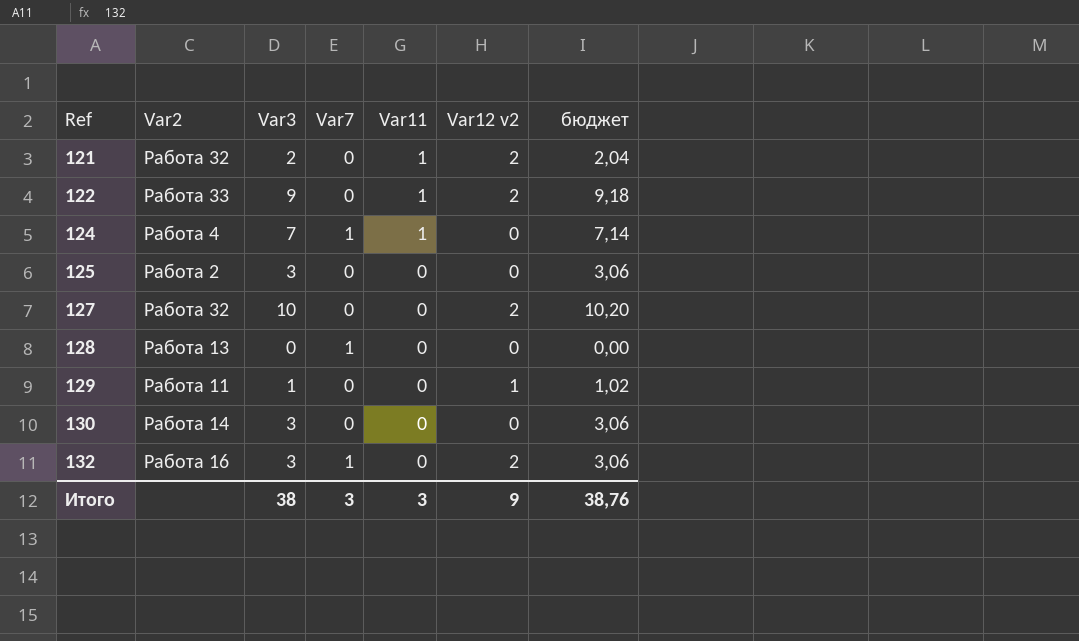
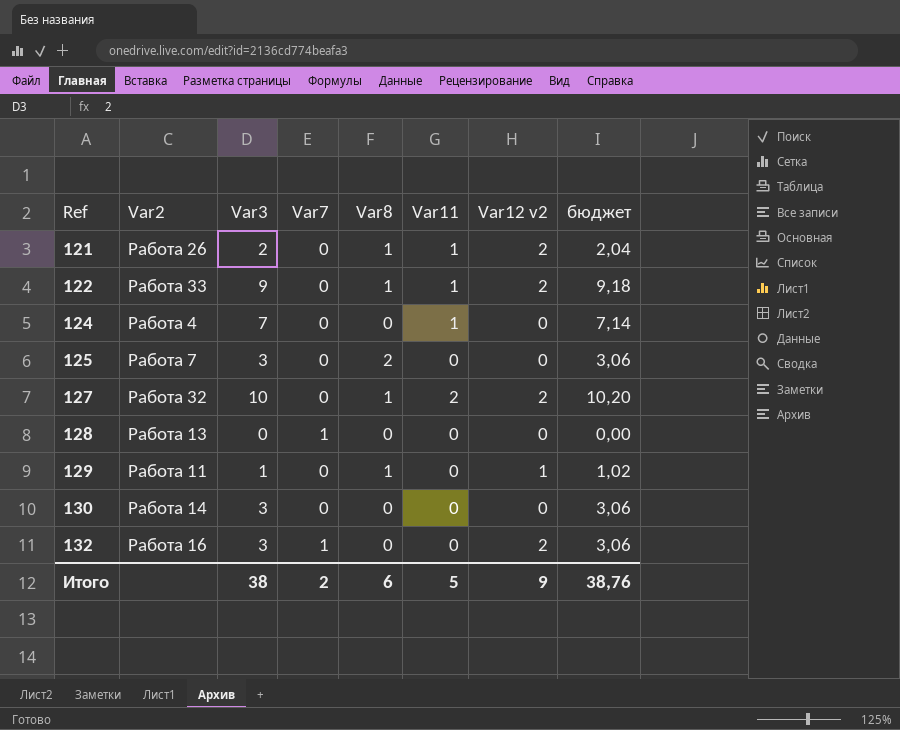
column Var8 | position: none -> 5
121 | Var2: Работа 32 -> Работа 26
124 | Var7: 1 -> 0
125 | Var2: Работа 2 -> Работа 7
127 | Var11: 0 -> 2
Итого | Var7: 3 -> 2
Итого | Var11: 3 -> 5

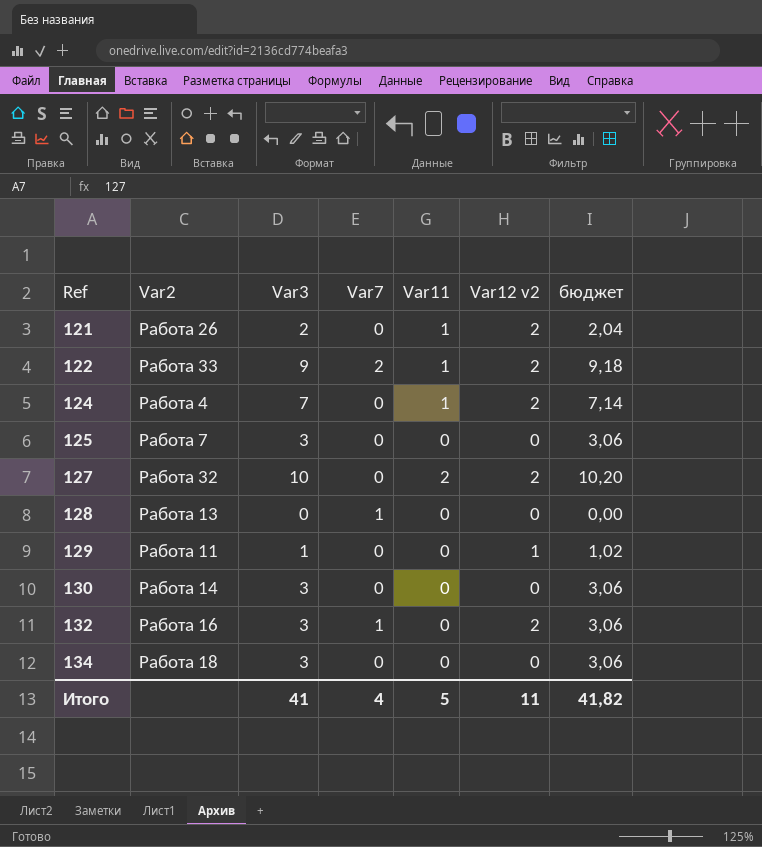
column Var8 | position: 5 -> none
122 | Var7: 0 -> 2
124 | Var12 v2: 0 -> 2
row 134: none -> Работа 18 | 3 | 0 | 0 | 0 | 3,06
Итого | Var3: 38 -> 41
Итого | Var7: 2 -> 4
Итого | Var12 v2: 9 -> 11
Итого | бюджет: 38,76 -> 41,82

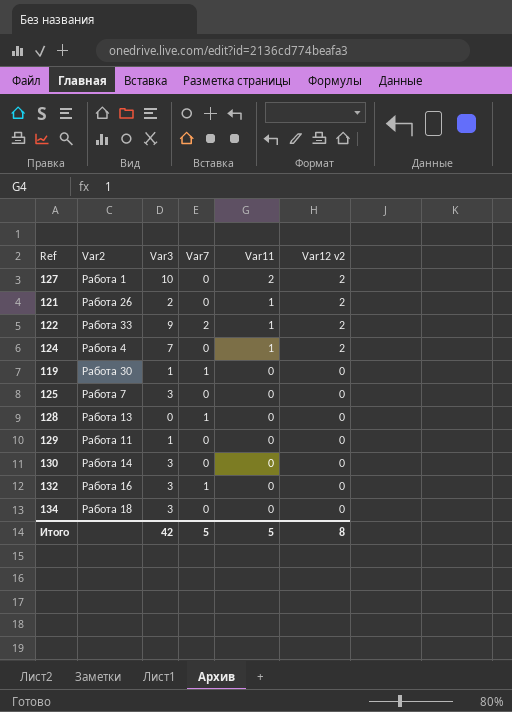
row order: Ref ascending -> Var11 descending
column бюджет | formula: [Var3] * 1,02 -> none
127 | Var2: Работа 32 -> Работа 1
row 119: none -> Работа 30 | 1 | 1 | 0 | 0
129 | Var12 v2: 1 -> 0
132 | Var12 v2: 2 -> 0
Итого | Var3: 41 -> 42
Итого | Var7: 4 -> 5
Итого | Var12 v2: 11 -> 8

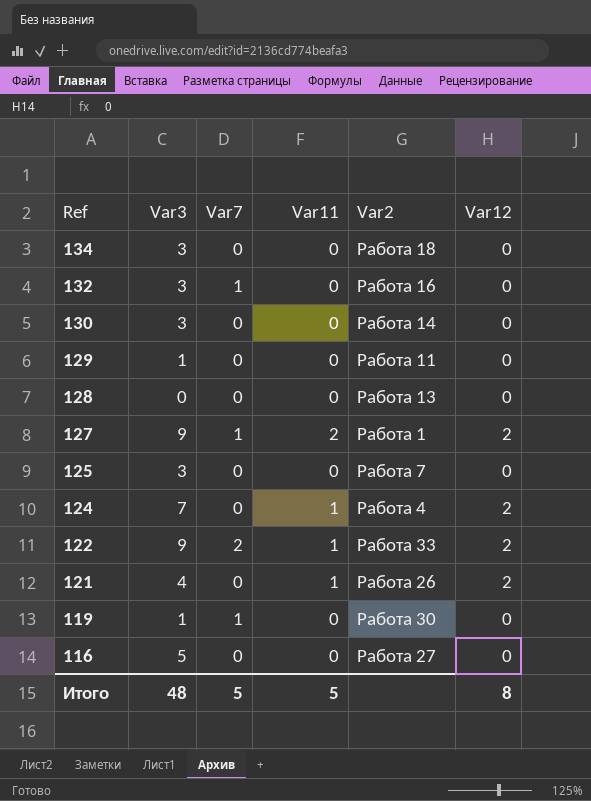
row order: Var11 descending -> Ref descending
column Var2 | position: 2 -> 5
column name: Var12 v2 -> Var12
128 | Var7: 1 -> 0
127 | Var3: 10 -> 9
127 | Var7: 0 -> 1
121 | Var3: 2 -> 4
row 116: none -> 5 | 0 | 0 | Работа 27 | 0
Итого | Var3: 42 -> 48

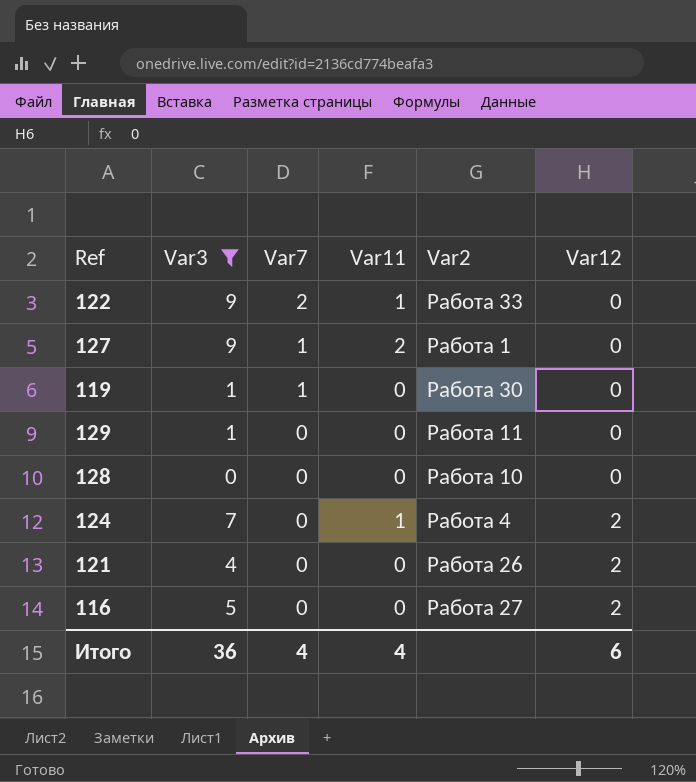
filter: none -> Var3 != 3
row order: Ref descending -> Var7 descending
122 | Var12: 2 -> 0
127 | Var12: 2 -> 0
128 | Var2: Работа 13 -> Работа 10
121 | Var11: 1 -> 0
116 | Var12: 0 -> 2
Итого | Var3: 48 -> 36
Итого | Var7: 5 -> 4
Итого | Var11: 5 -> 4
Итого | Var12: 8 -> 6

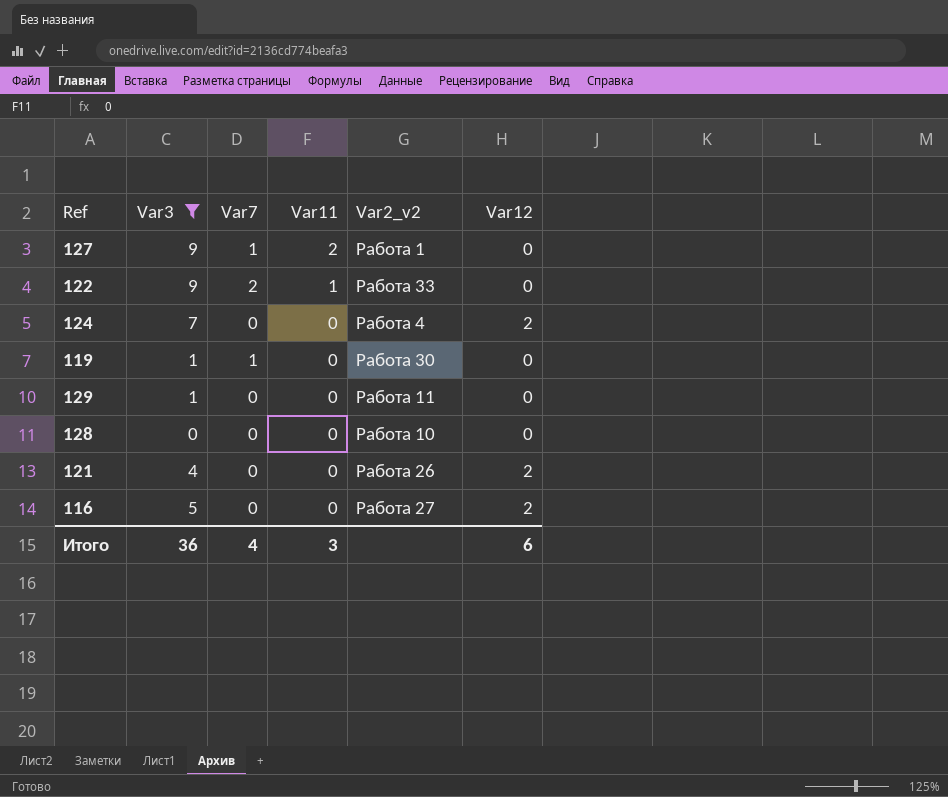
row order: Var7 descending -> Var11 descending
column name: Var2 -> Var2_v2
124 | Var11: 1 -> 0
Итого | Var11: 4 -> 3

